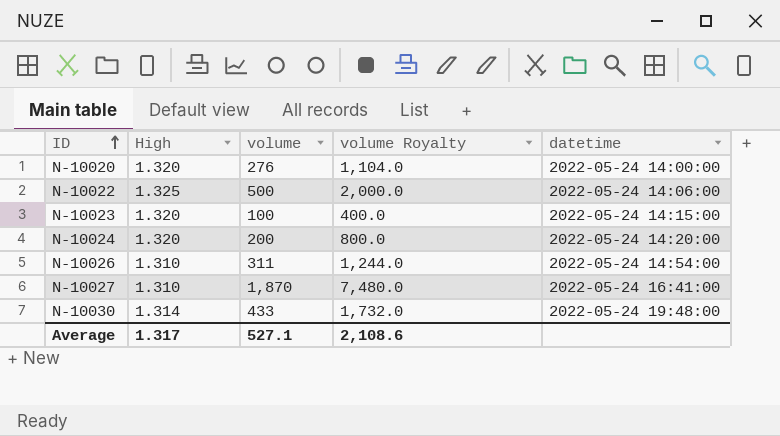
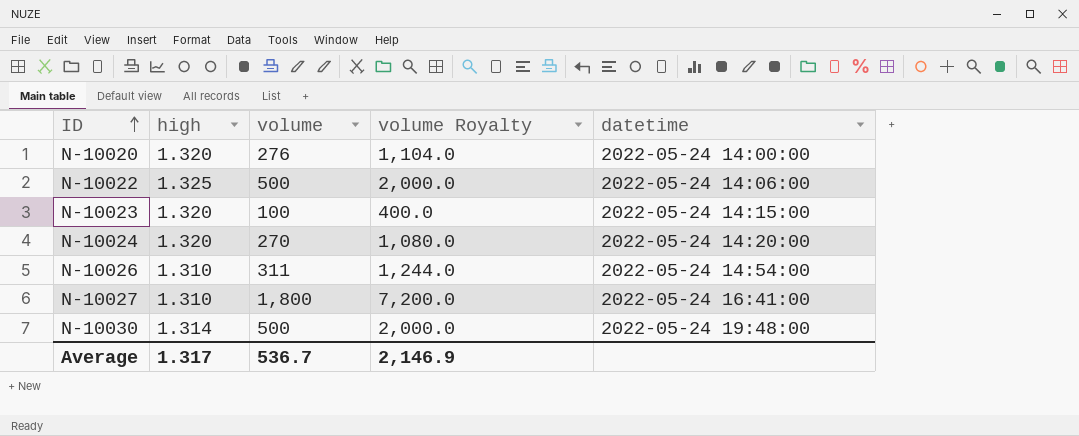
column name: High -> high
N-10024 | volume: 200 -> 270
N-10024 | volume Royalty: 800.0 -> 1,080.0
N-10027 | volume: 1,870 -> 1,800
N-10027 | volume Royalty: 7,480.0 -> 7,200.0
N-10030 | volume: 433 -> 500
N-10030 | volume Royalty: 1,732.0 -> 2,000.0
Average | volume: 527.1 -> 536.7
Average | volume Royalty: 2,108.6 -> 2,146.9

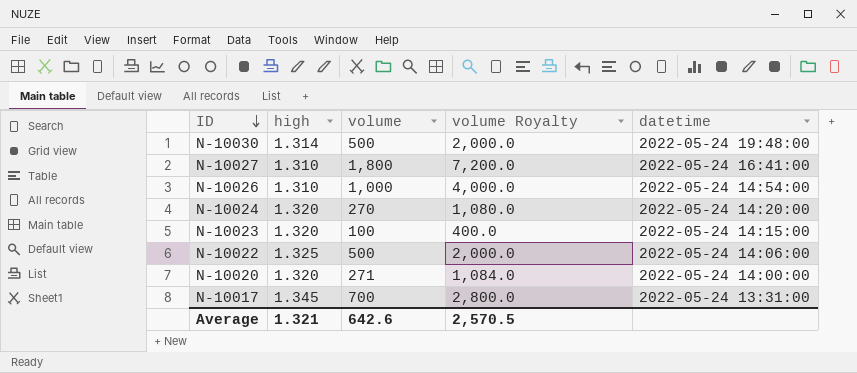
row order: ID ascending -> ID descending
N-10026 | volume: 311 -> 1,000
N-10026 | volume Royalty: 1,244.0 -> 4,000.0
N-10020 | volume: 276 -> 271
N-10020 | volume Royalty: 1,104.0 -> 1,084.0
row N-10017: none -> 1.345 | 700 | 2,800.0 | 2022-05-24 13:31:00
Average | high: 1.317 -> 1.321
Average | volume: 536.7 -> 642.6
Average | volume Royalty: 2,146.9 -> 2,570.5

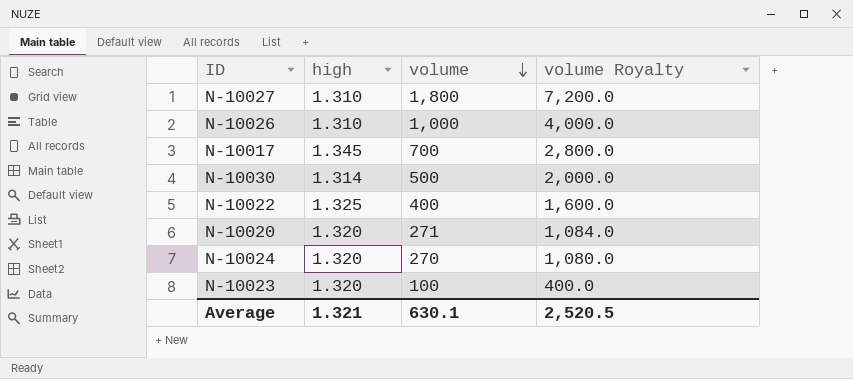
row order: ID descending -> volume descending
column datetime | position: 5 -> none
N-10022 | volume: 500 -> 400
N-10022 | volume Royalty: 2,000.0 -> 1,600.0
Average | volume: 642.6 -> 630.1
Average | volume Royalty: 2,570.5 -> 2,520.5

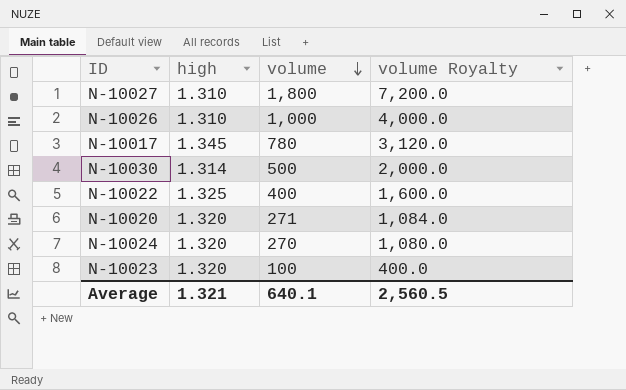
N-10017 | volume: 700 -> 780
N-10017 | volume Royalty: 2,800.0 -> 3,120.0
Average | volume: 630.1 -> 640.1
Average | volume Royalty: 2,520.5 -> 2,560.5

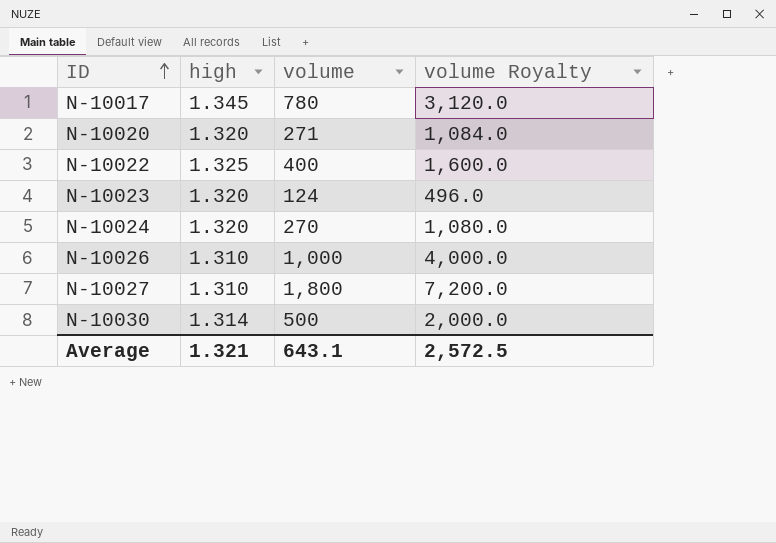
row order: volume descending -> ID ascending
N-10023 | volume: 100 -> 124
N-10023 | volume Royalty: 400.0 -> 496.0
Average | volume: 640.1 -> 643.1
Average | volume Royalty: 2,560.5 -> 2,572.5

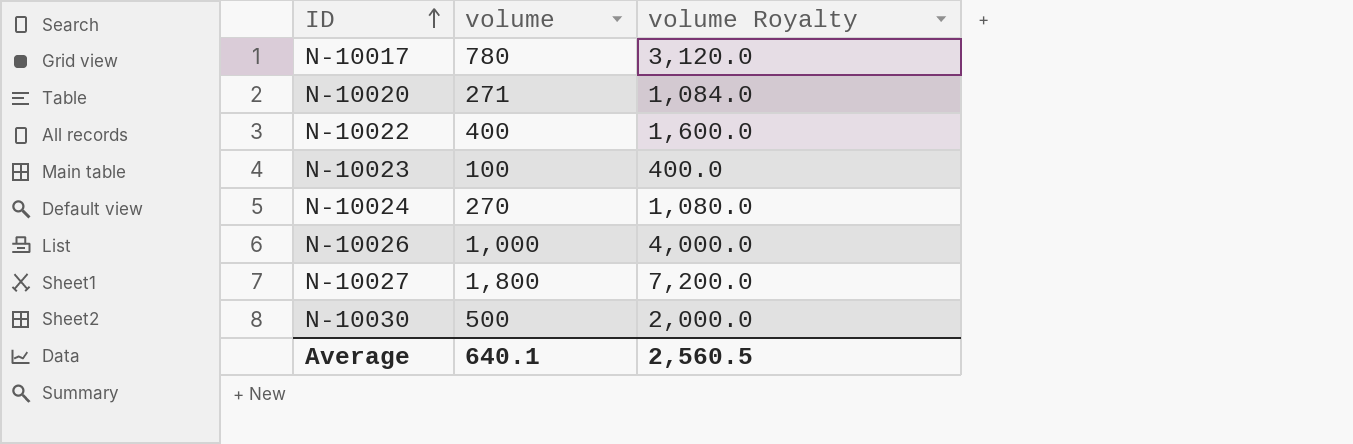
column high | position: 2 -> none
N-10023 | volume: 124 -> 100
N-10023 | volume Royalty: 496.0 -> 400.0
Average | volume: 643.1 -> 640.1
Average | volume Royalty: 2,572.5 -> 2,560.5

